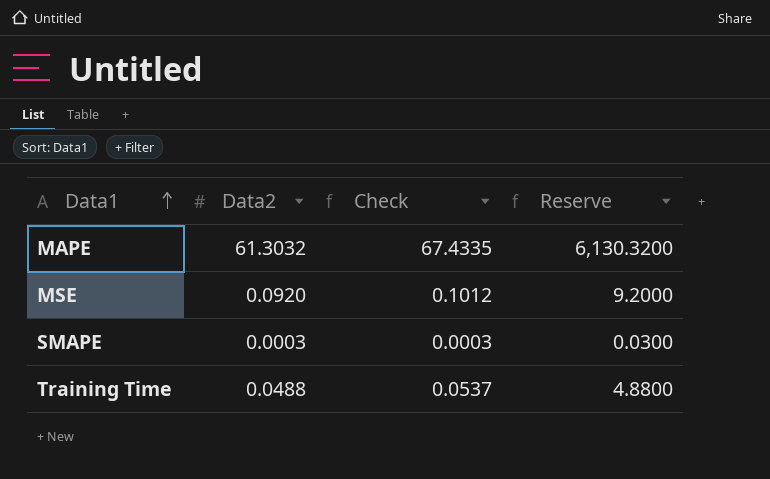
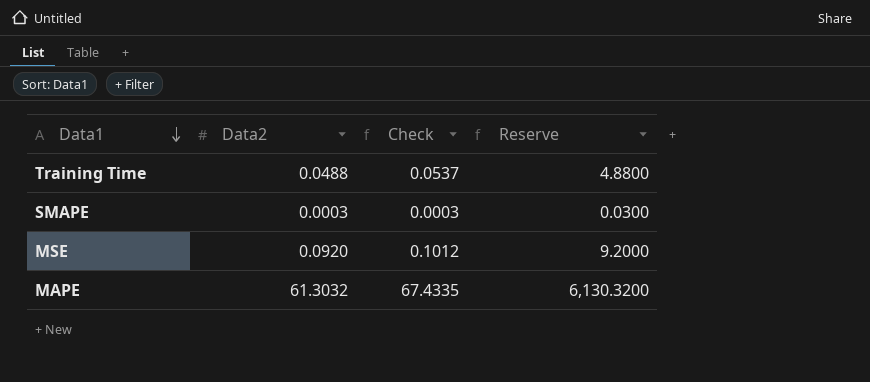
row order: Data1 ascending -> Data1 descending

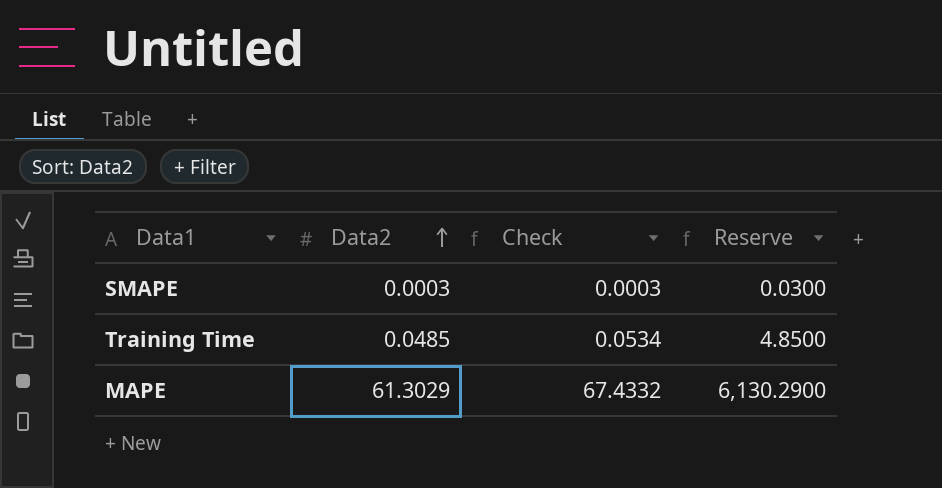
row order: Data1 descending -> Data2 ascending
row MSE: 0.0920 | 0.1012 | 9.2000 -> none
Training Time | Data2: 0.0488 -> 0.0485
Training Time | Check: 0.0537 -> 0.0534
Training Time | Reserve: 4.8800 -> 4.8500
MAPE | Data2: 61.3032 -> 61.3029
MAPE | Check: 67.4335 -> 67.4332
MAPE | Reserve: 6,130.3200 -> 6,130.2900

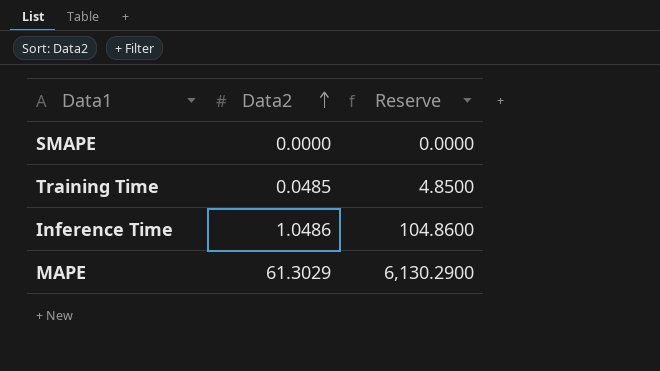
column Check | formula: [Data2] * 1.1 -> none
SMAPE | Data2: 0.0003 -> 0.0000
SMAPE | Reserve: 0.0300 -> 0.0000
row Inference Time: none -> 1.0486 | 104.8600

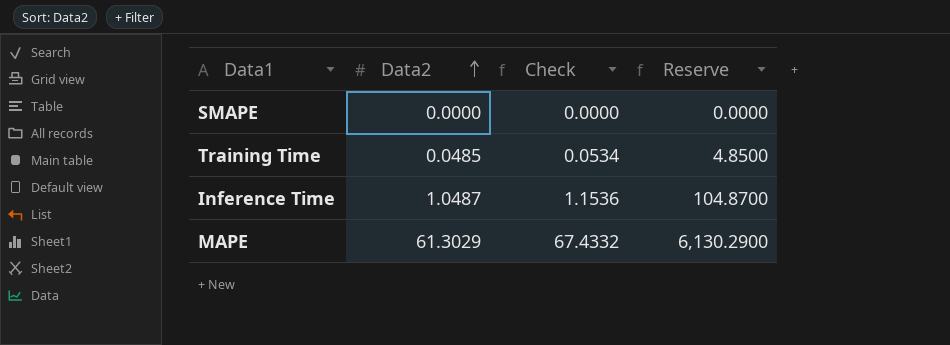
column Check | formula: none -> [Data2] * 1.1
Inference Time | Data2: 1.0486 -> 1.0487
Inference Time | Reserve: 104.8600 -> 104.8700

